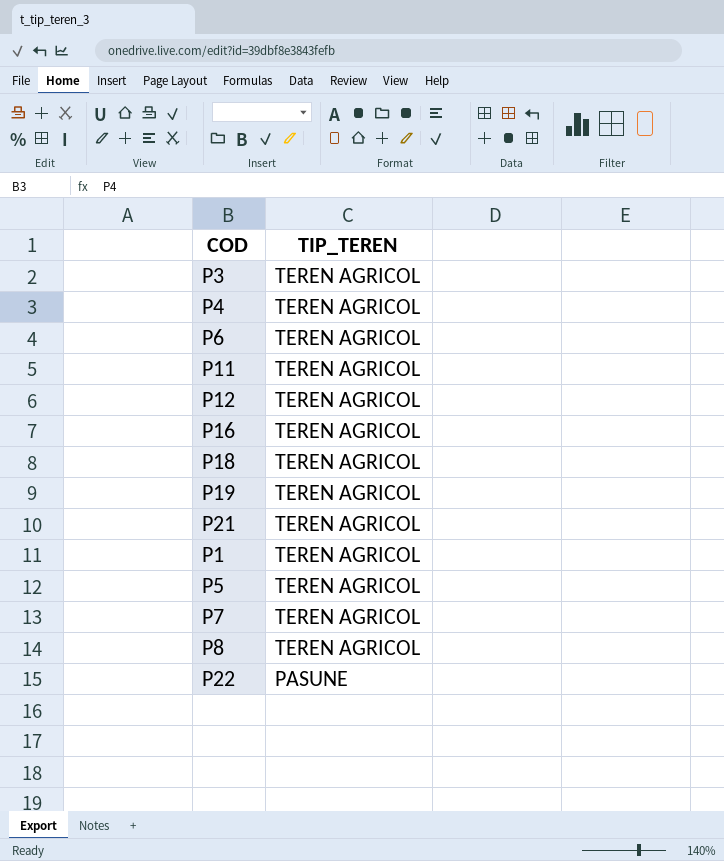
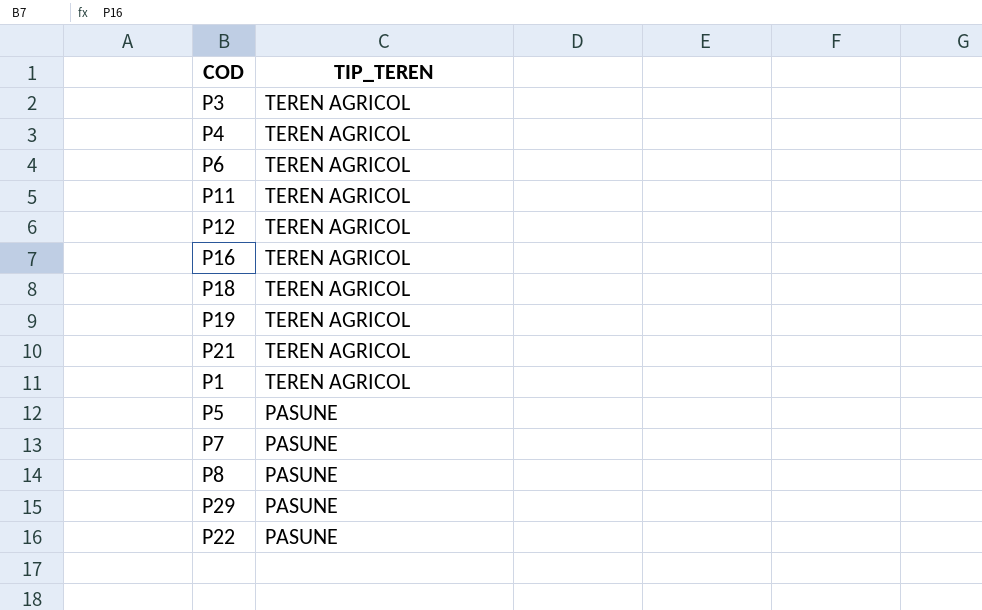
P5 | TIP_TEREN: TEREN AGRICOL -> PASUNE
P7 | TIP_TEREN: TEREN AGRICOL -> PASUNE
P8 | TIP_TEREN: TEREN AGRICOL -> PASUNE
row P29: none -> PASUNE

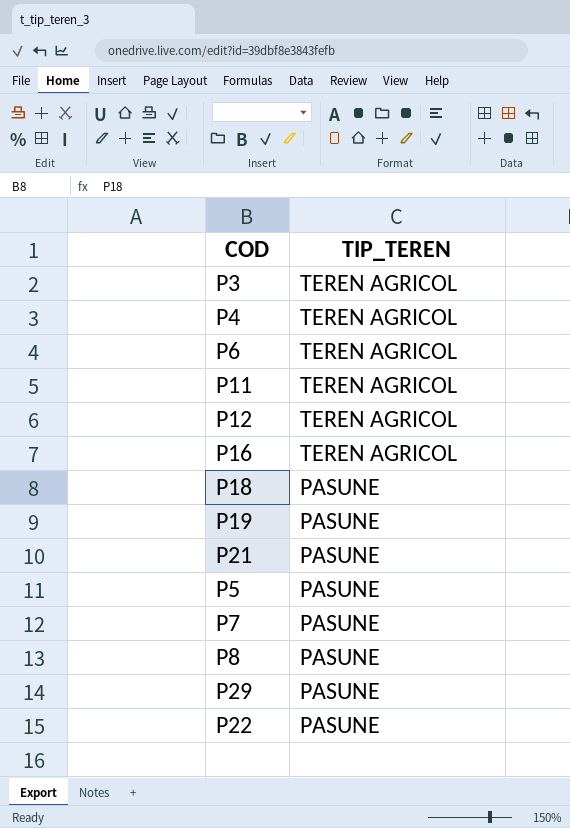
row P1: TEREN AGRICOL -> none
P18 | TIP_TEREN: TEREN AGRICOL -> PASUNE
P19 | TIP_TEREN: TEREN AGRICOL -> PASUNE
P21 | TIP_TEREN: TEREN AGRICOL -> PASUNE

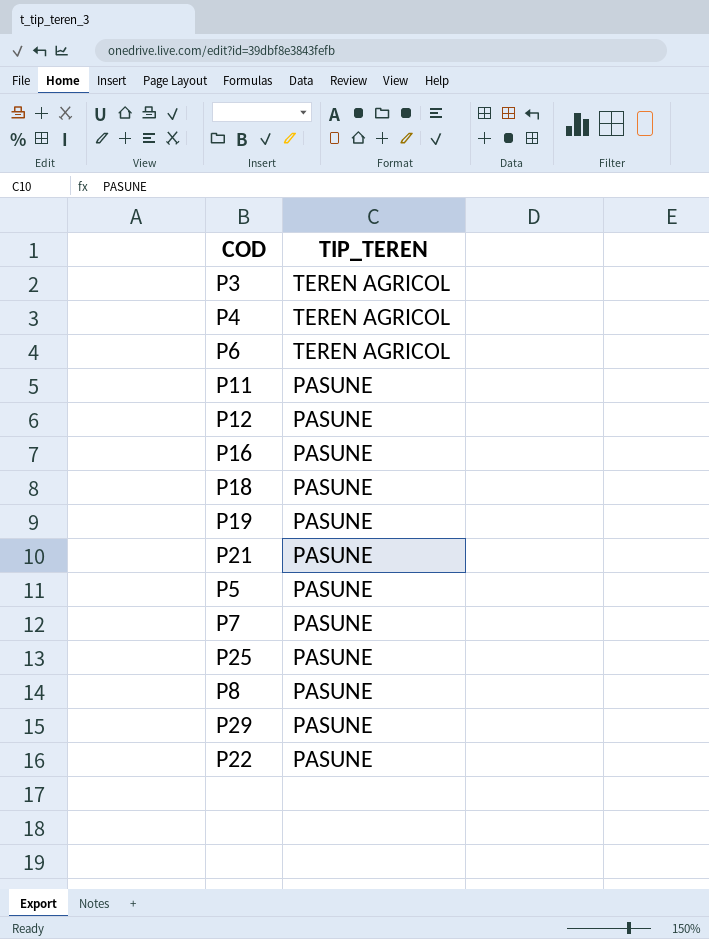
P11 | TIP_TEREN: TEREN AGRICOL -> PASUNE
P12 | TIP_TEREN: TEREN AGRICOL -> PASUNE
P16 | TIP_TEREN: TEREN AGRICOL -> PASUNE
row P25: none -> PASUNE

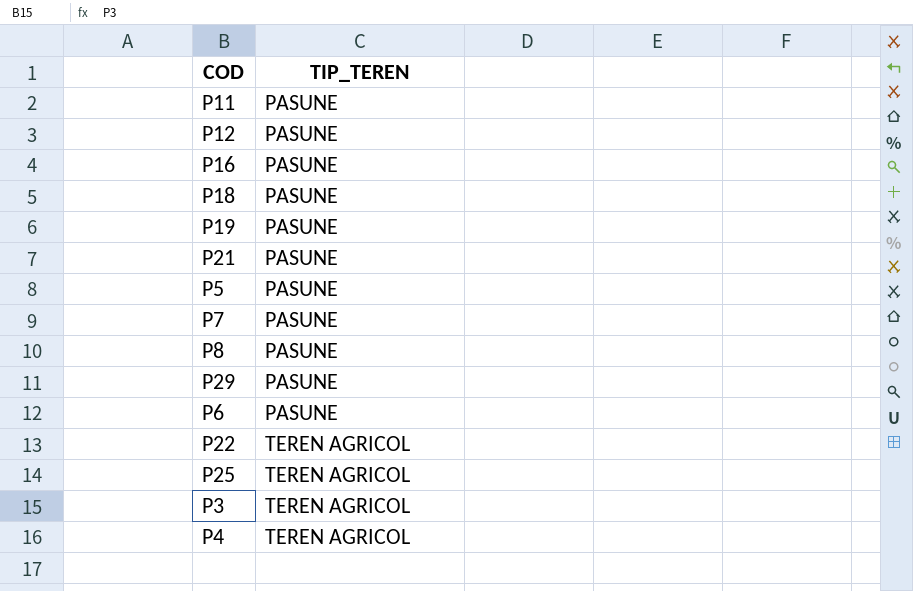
row order: TIP_TEREN descending -> TIP_TEREN ascending
P6 | TIP_TEREN: TEREN AGRICOL -> PASUNE
P22 | TIP_TEREN: PASUNE -> TEREN AGRICOL
P25 | TIP_TEREN: PASUNE -> TEREN AGRICOL

